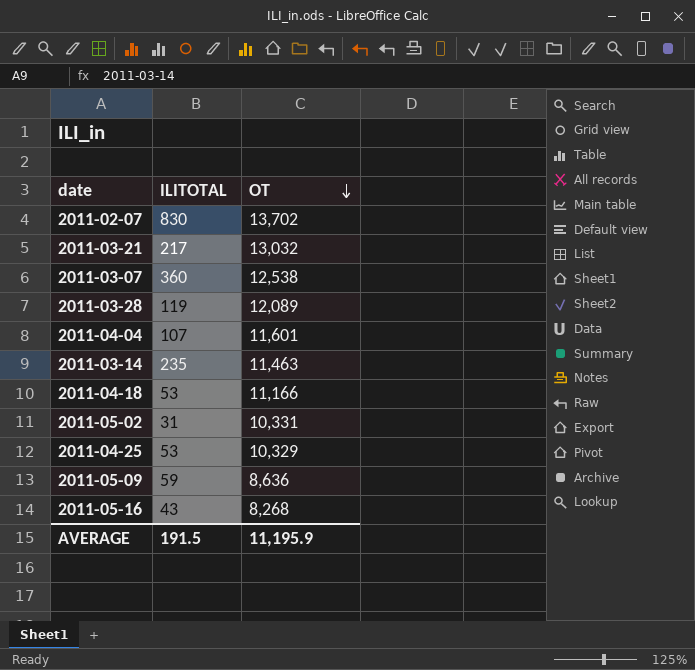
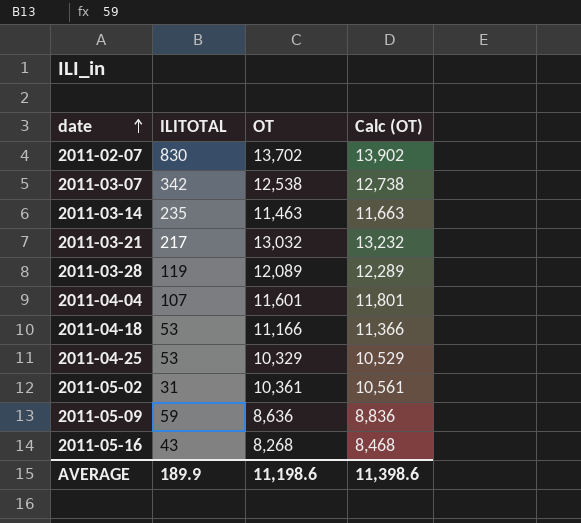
row order: OT descending -> date ascending
column Calc (OT) | formula: none -> [OT] + 200
2011-03-07 | ILITOTAL: 360 -> 342
2011-05-02 | OT: 10,331 -> 10,361
AVERAGE | ILITOTAL: 191.5 -> 189.9
AVERAGE | OT: 11,195.9 -> 11,198.6

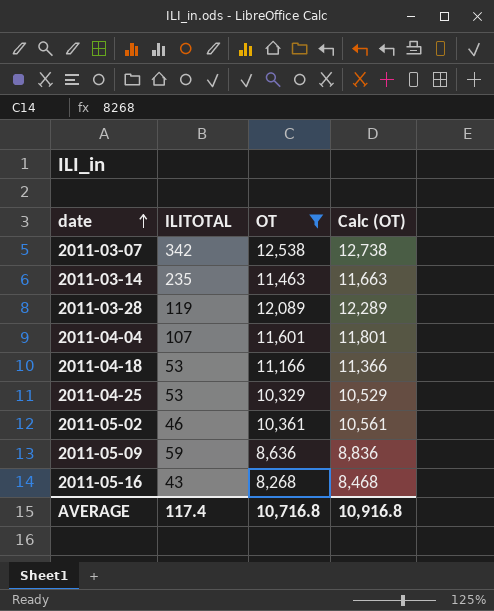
filter: none -> OT <= 12,538
2011-05-02 | ILITOTAL: 31 -> 46
AVERAGE | ILITOTAL: 189.9 -> 117.4
AVERAGE | OT: 11,198.6 -> 10,716.8
AVERAGE | Calc (OT): 11,398.6 -> 10,916.8

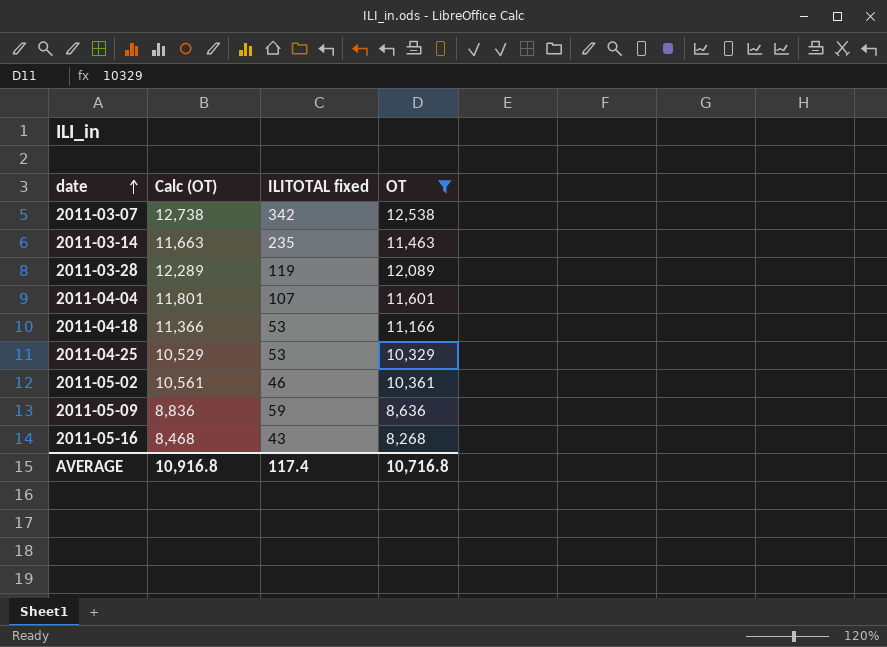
column Calc (OT) | position: 4 -> 2
column name: ILITOTAL -> ILITOTAL fixed

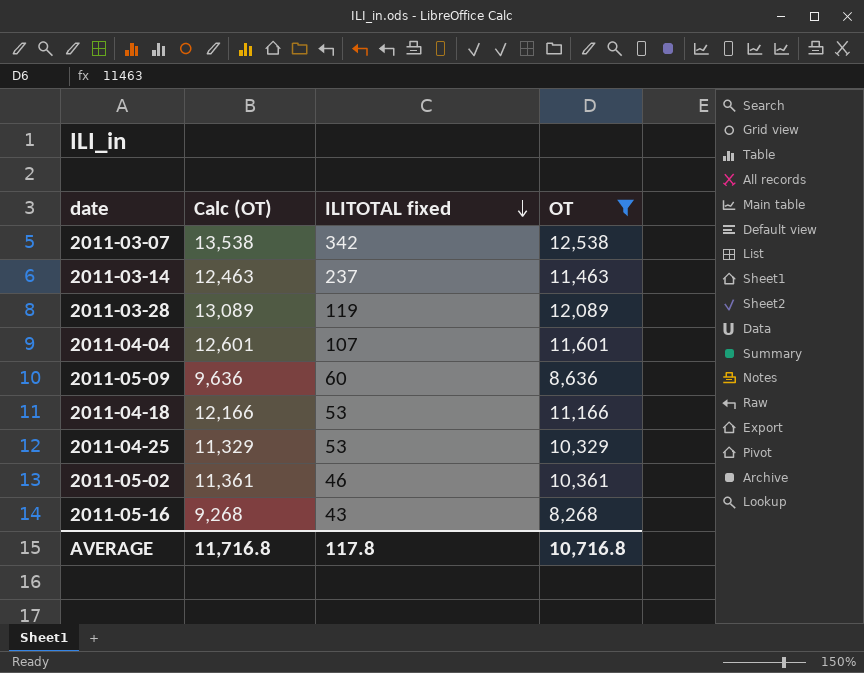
row order: date ascending -> ILITOTAL fixed descending
column Calc (OT) | formula: [OT] + 200 -> [OT] + 1000
2011-03-14 | ILITOTAL fixed: 235 -> 237
2011-05-09 | ILITOTAL fixed: 59 -> 60
AVERAGE | Calc (OT): 10,916.8 -> 11,716.8
AVERAGE | ILITOTAL fixed: 117.4 -> 117.8

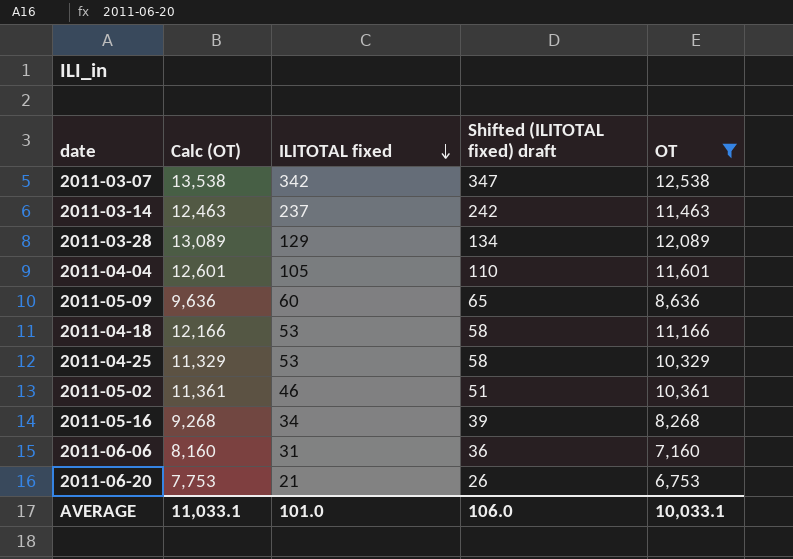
column Shifted (ILITOTAL fixed) draft | formula: none -> [ILITOTAL fixed] + 5
2011-03-28 | ILITOTAL fixed: 119 -> 129
2011-04-04 | ILITOTAL fixed: 107 -> 105
2011-05-16 | ILITOTAL fixed: 43 -> 34
row 2011-06-06: none -> 8,160 | 31 | 36 | 7,160
row 2011-06-20: none -> 7,753 | 21 | 26 | 6,753
AVERAGE | Calc (OT): 11,716.8 -> 11,033.1
AVERAGE | ILITOTAL fixed: 117.8 -> 101.0
AVERAGE | OT: 10,716.8 -> 10,033.1

